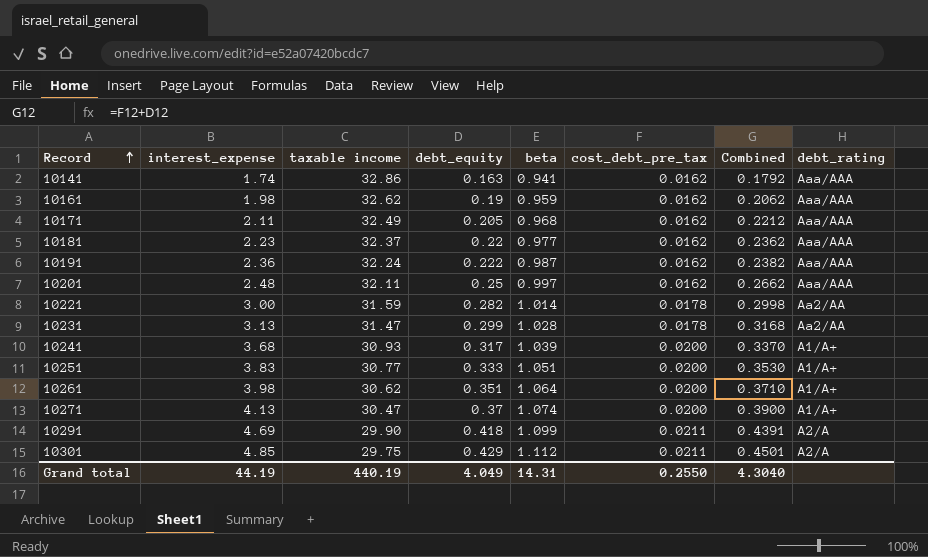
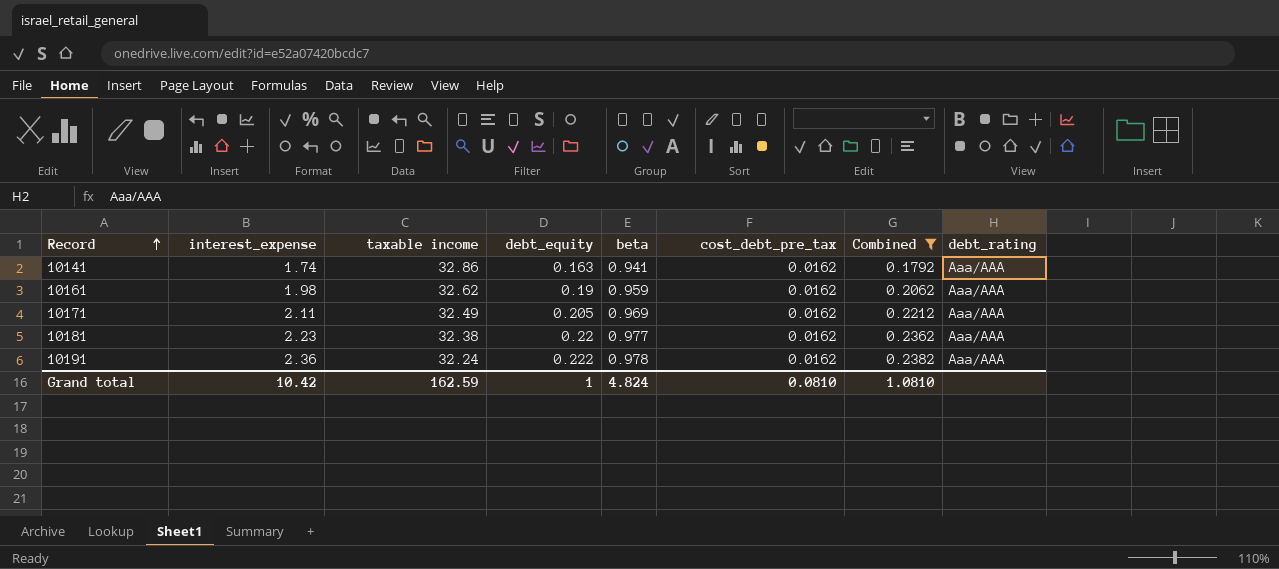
filter: none -> Combined <= 0.2382
10171 | beta: 0.968 -> 0.969
10181 | taxable income: 32.37 -> 32.38
10191 | beta: 0.987 -> 0.978
Grand total | interest_expense: 44.19 -> 10.42
Grand total | taxable income: 440.19 -> 162.59
Grand total | debt_equity: 4.049 -> 1
Grand total | beta: 14.31 -> 4.824
Grand total | cost_debt_pre_tax: 0.2550 -> 0.0810
Grand total | Combined: 4.3040 -> 1.0810

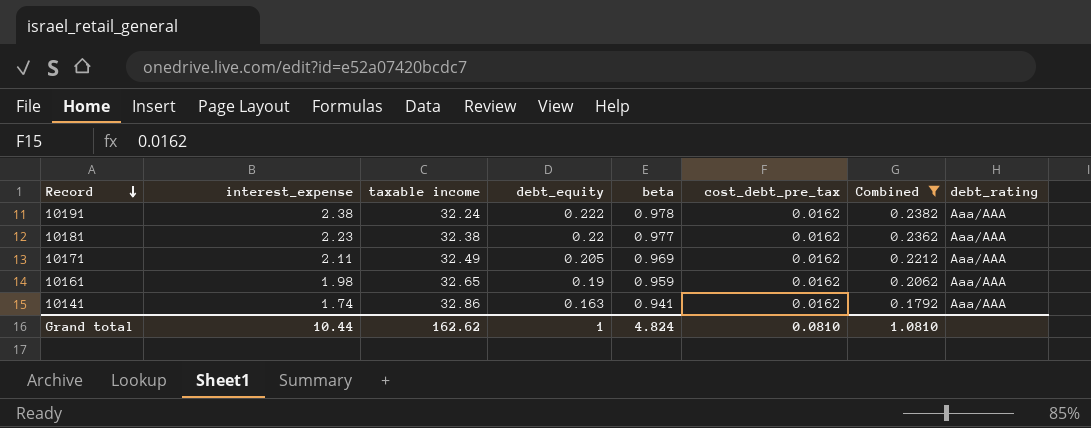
row order: Record ascending -> Record descending
10191 | interest_expense: 2.36 -> 2.38
10161 | taxable income: 32.62 -> 32.65
Grand total | interest_expense: 10.42 -> 10.44
Grand total | taxable income: 162.59 -> 162.62

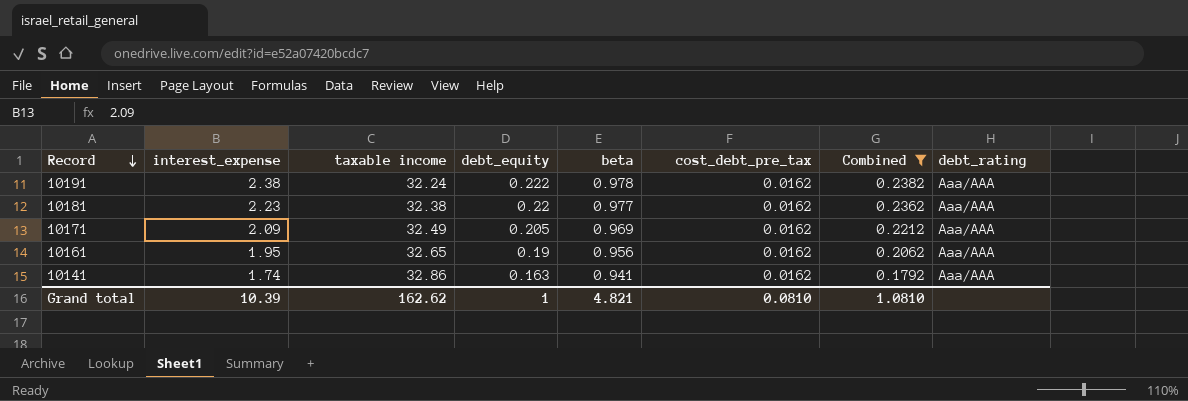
10171 | interest_expense: 2.11 -> 2.09
10161 | interest_expense: 1.98 -> 1.95
10161 | beta: 0.959 -> 0.956
Grand total | interest_expense: 10.44 -> 10.39
Grand total | beta: 4.824 -> 4.821

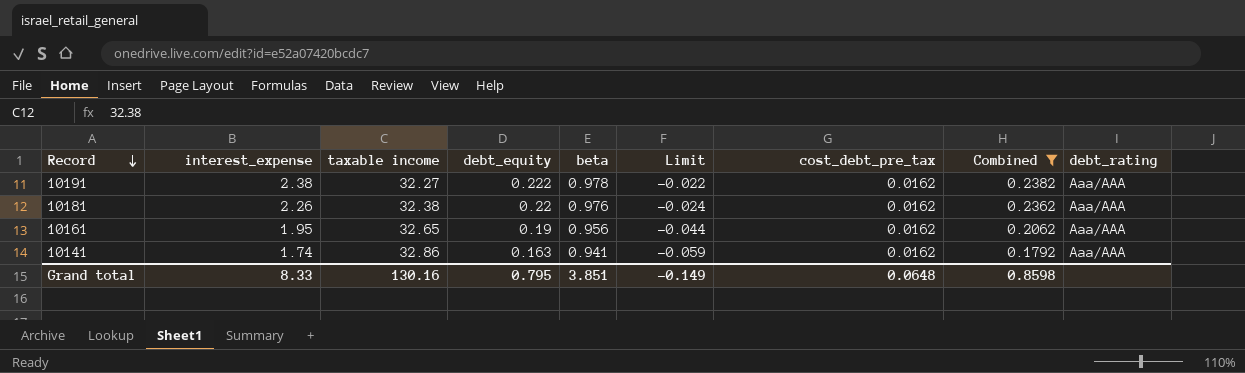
column Limit | formula: none -> [beta] - 1
row 10171: 2.09 | 32.49 | 0.205 | 0.969 | 0.0162 | 0.2212 | Aaa/AAA -> none
10191 | taxable income: 32.24 -> 32.27
10181 | interest_expense: 2.23 -> 2.26
10181 | beta: 0.977 -> 0.976
Grand total | interest_expense: 10.39 -> 8.33
Grand total | taxable income: 162.62 -> 130.16
Grand total | debt_equity: 1 -> 0.795
Grand total | beta: 4.821 -> 3.851
Grand total | cost_debt_pre_tax: 0.0810 -> 0.0648
Grand total | Combined: 1.0810 -> 0.8598

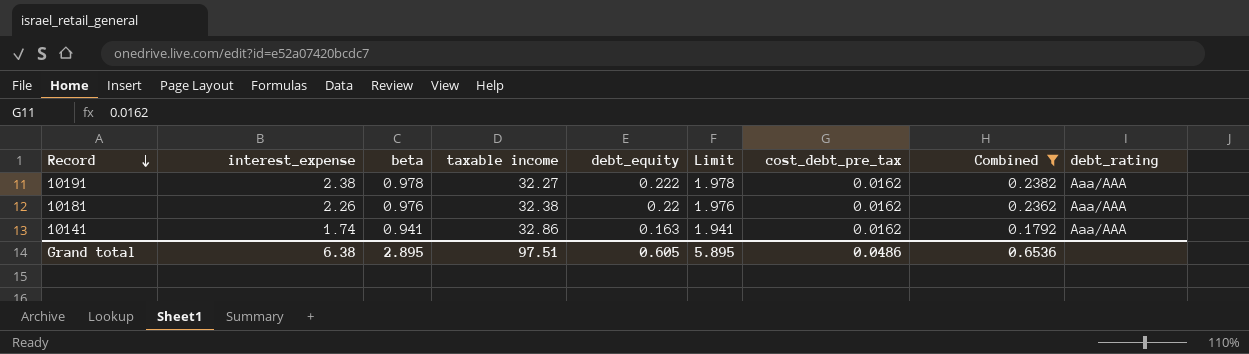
column beta | position: 5 -> 3
column Limit | formula: [beta] - 1 -> [beta] + 1
row 10161: 1.95 | 32.65 | 0.19 | 0.956 | -0.044 | 0.0162 | 0.2062 | Aaa/AAA -> none
Grand total | interest_expense: 8.33 -> 6.38
Grand total | beta: 3.851 -> 2.895
Grand total | taxable income: 130.16 -> 97.51
Grand total | debt_equity: 0.795 -> 0.605
Grand total | Limit: -0.149 -> 5.895
Grand total | cost_debt_pre_tax: 0.0648 -> 0.0486
Grand total | Combined: 0.8598 -> 0.6536

